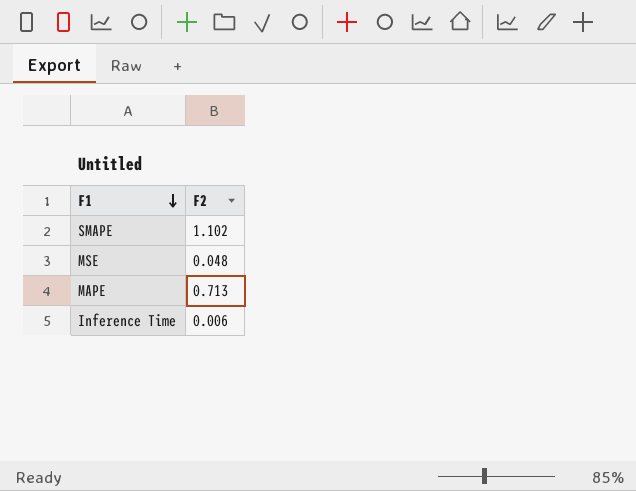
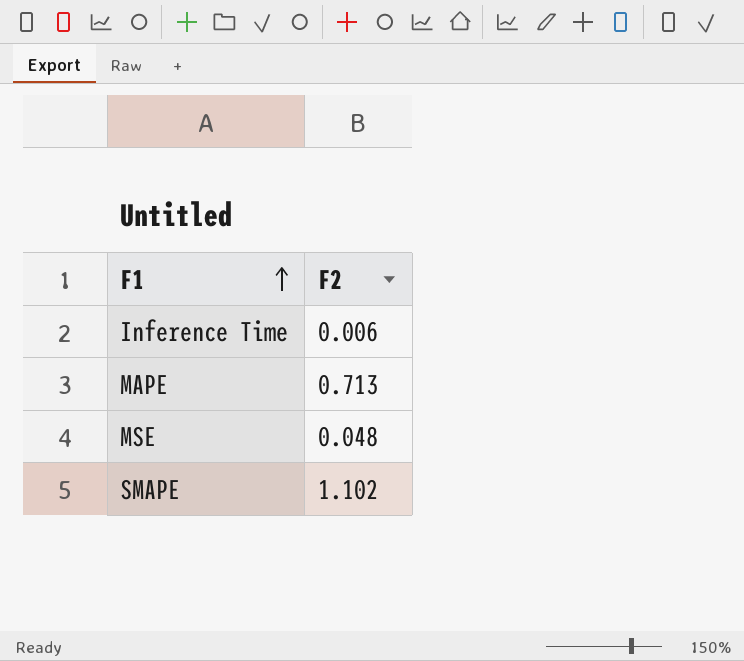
row order: F1 descending -> F1 ascending

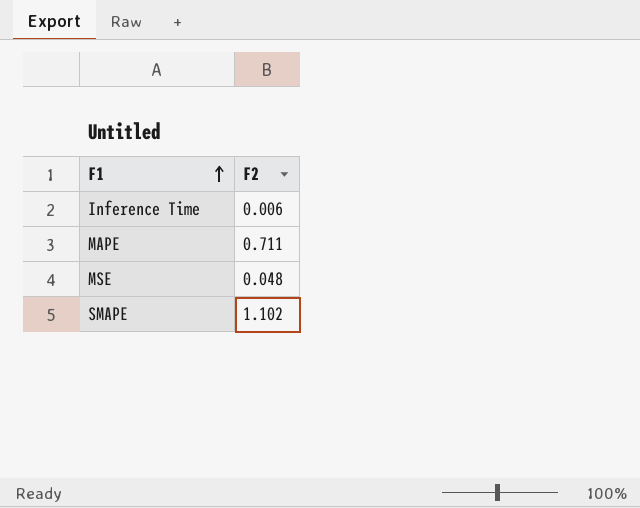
MAPE | F2: 0.713 -> 0.711

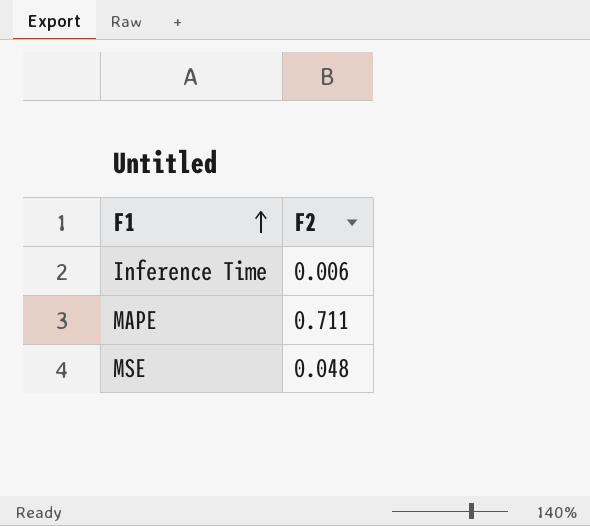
row SMAPE: 1.102 -> none

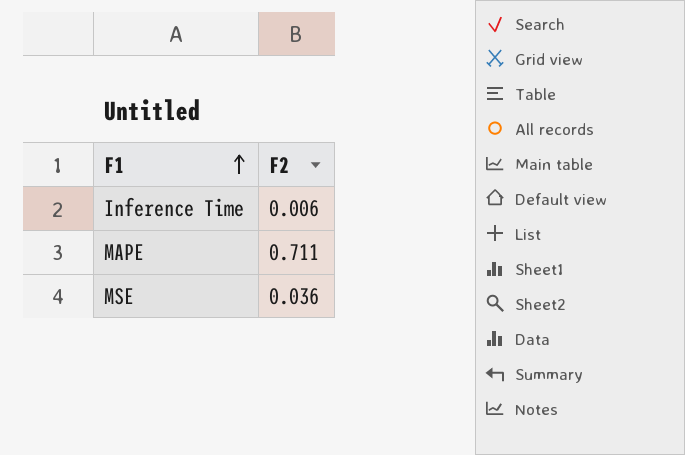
MSE | F2: 0.048 -> 0.036

